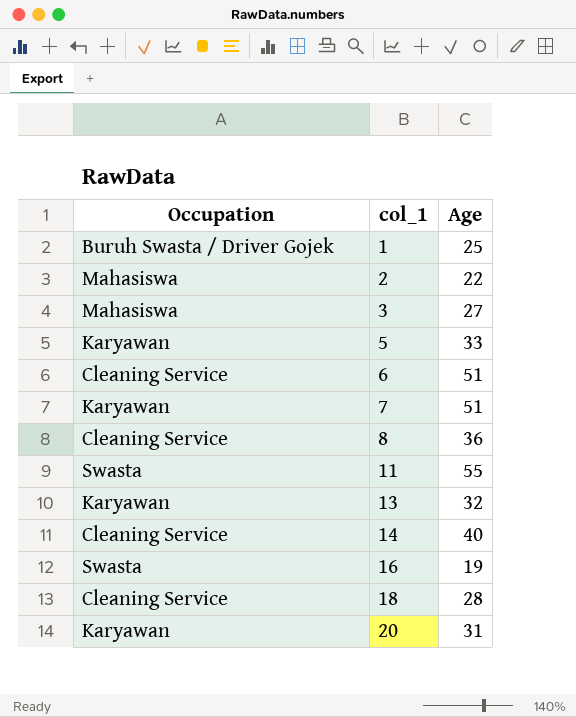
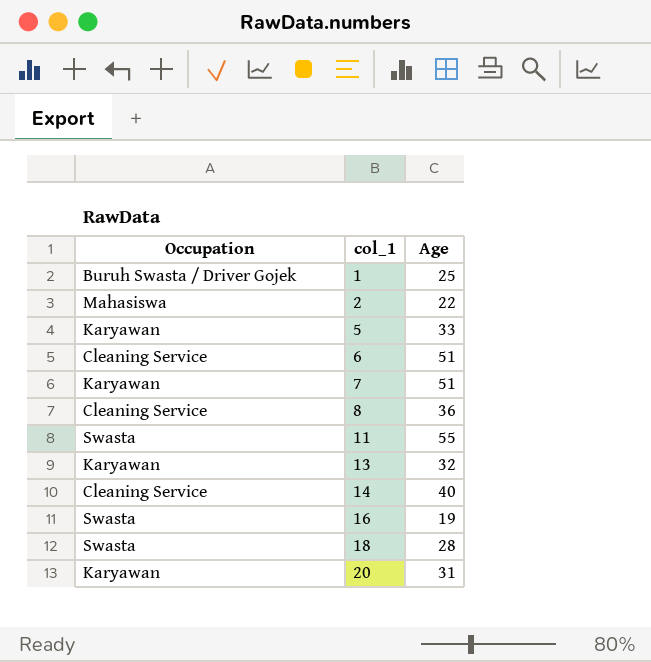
row 3: Mahasiswa | 27 -> none
18 | Occupation: Cleaning Service -> Swasta

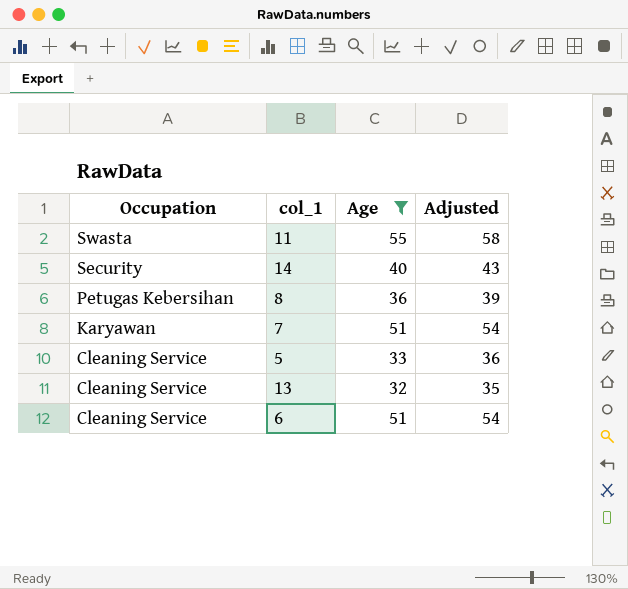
filter: none -> Age >= 32
row order: col_1 ascending -> Occupation descending
column Adjusted | formula: none -> [Age] + 3
14 | Occupation: Cleaning Service -> Security
8 | Occupation: Cleaning Service -> Petugas Kebersihan
5 | Occupation: Karyawan -> Cleaning Service
13 | Occupation: Karyawan -> Cleaning Service

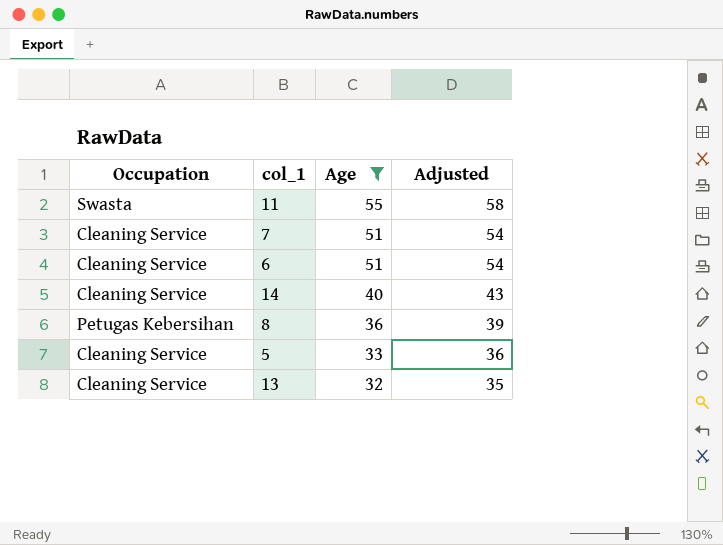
row order: Occupation descending -> Age descending
7 | Occupation: Karyawan -> Cleaning Service
14 | Occupation: Security -> Cleaning Service

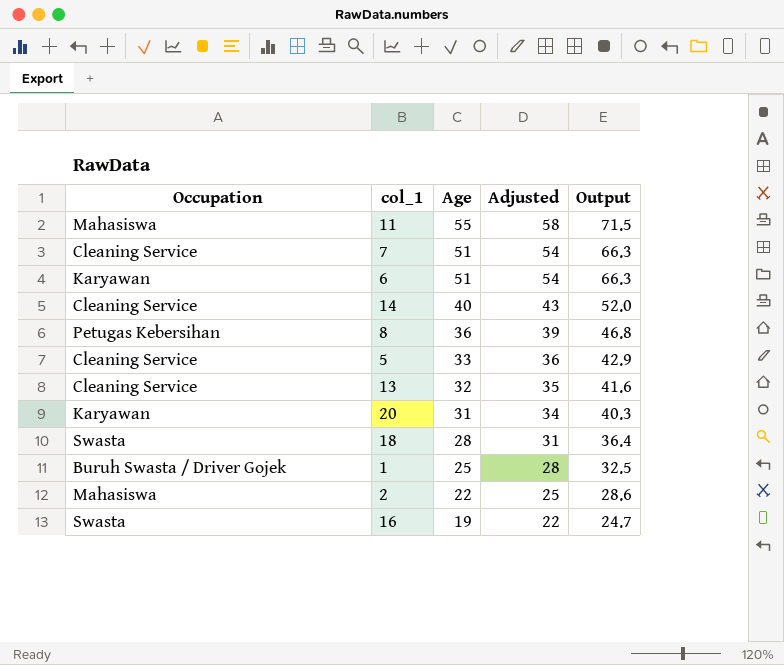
filter: Age >= 32 -> none
column Output | formula: none -> [Age] * 1.3
11 | Occupation: Swasta -> Mahasiswa
6 | Occupation: Cleaning Service -> Karyawan

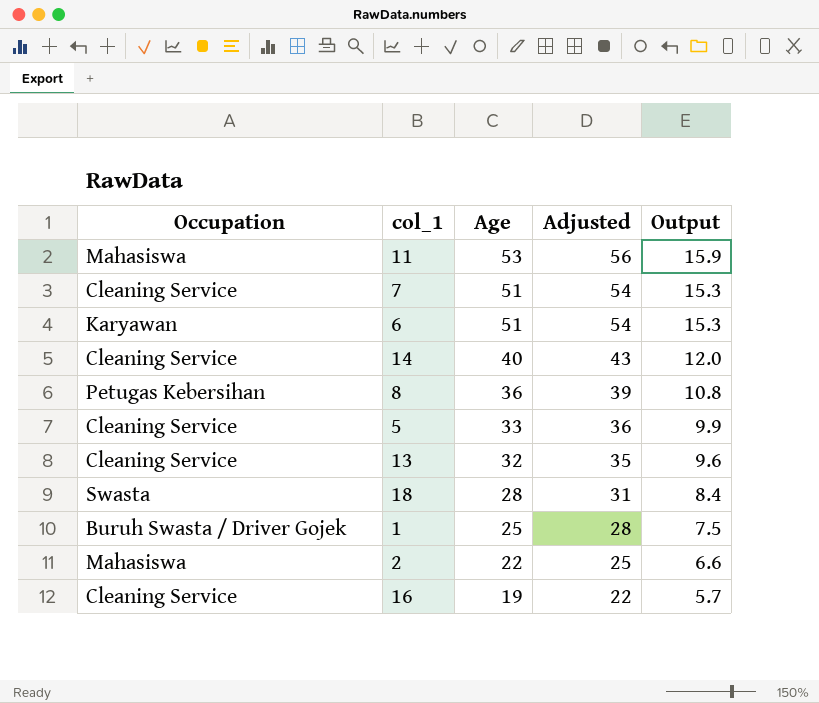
column Output | formula: [Age] * 1.3 -> [Age] * 0.3
row 20: Karyawan | 31 | 34 | 40.3 -> none
11 | Age: 55 -> 53
11 | Adjusted: 58 -> 56
16 | Occupation: Swasta -> Cleaning Service

